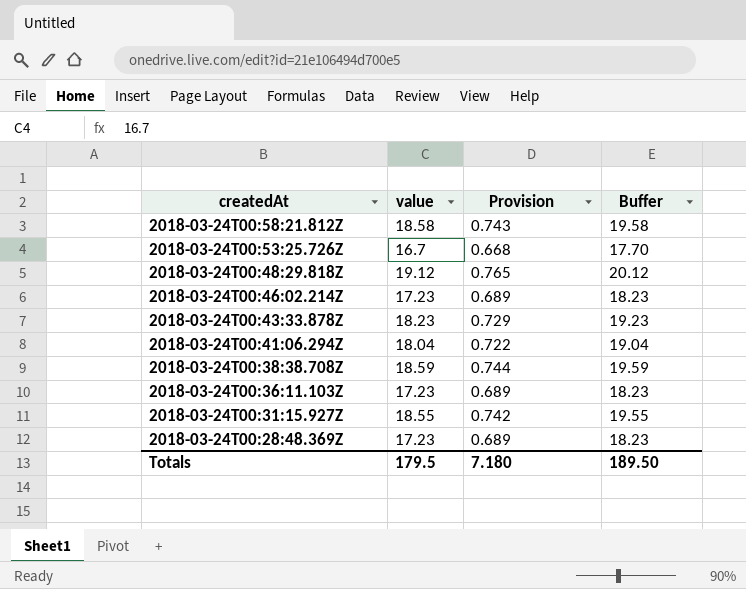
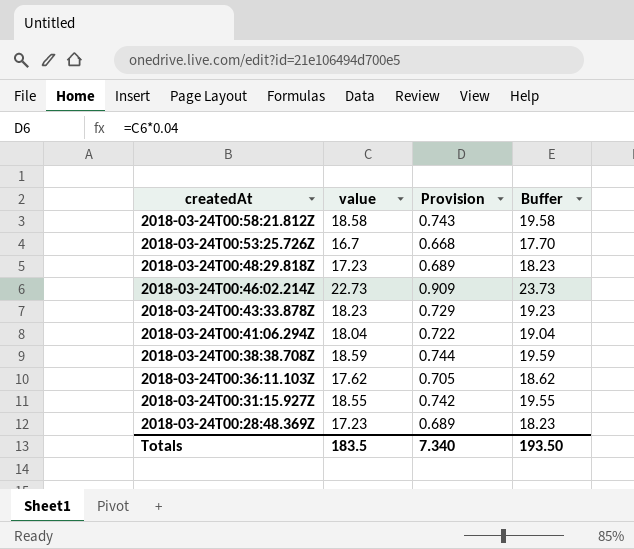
2018-03-24T00:48:29.818Z | value: 19.12 -> 17.23
2018-03-24T00:48:29.818Z | Provision: 0.765 -> 0.689
2018-03-24T00:48:29.818Z | Buffer: 20.12 -> 18.23
2018-03-24T00:46:02.214Z | value: 17.23 -> 22.73
2018-03-24T00:46:02.214Z | Provision: 0.689 -> 0.909
2018-03-24T00:46:02.214Z | Buffer: 18.23 -> 23.73
2018-03-24T00:36:11.103Z | value: 17.23 -> 17.62
2018-03-24T00:36:11.103Z | Provision: 0.689 -> 0.705
2018-03-24T00:36:11.103Z | Buffer: 18.23 -> 18.62
Totals | value: 179.5 -> 183.5
Totals | Provision: 7.180 -> 7.340
Totals | Buffer: 189.50 -> 193.50

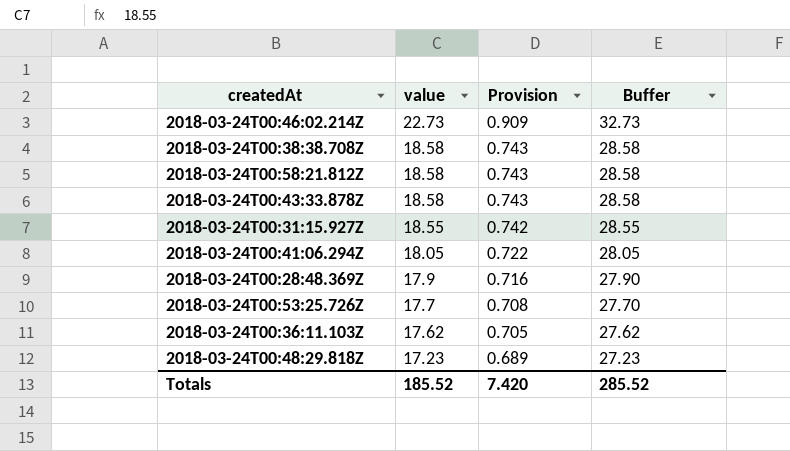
row order: createdAt descending -> value descending
column Buffer | formula: [value] + 1 -> [value] + 10
2018-03-24T00:38:38.708Z | value: 18.59 -> 18.58
2018-03-24T00:38:38.708Z | Provision: 0.744 -> 0.743
2018-03-24T00:43:33.878Z | value: 18.23 -> 18.58
2018-03-24T00:43:33.878Z | Provision: 0.729 -> 0.743
2018-03-24T00:41:06.294Z | value: 18.04 -> 18.05
2018-03-24T00:28:48.369Z | value: 17.23 -> 17.9
2018-03-24T00:28:48.369Z | Provision: 0.689 -> 0.716
2018-03-24T00:53:25.726Z | value: 16.7 -> 17.7
2018-03-24T00:53:25.726Z | Provision: 0.668 -> 0.708
Totals | value: 183.5 -> 185.52
Totals | Provision: 7.340 -> 7.420
Totals | Buffer: 193.50 -> 285.52

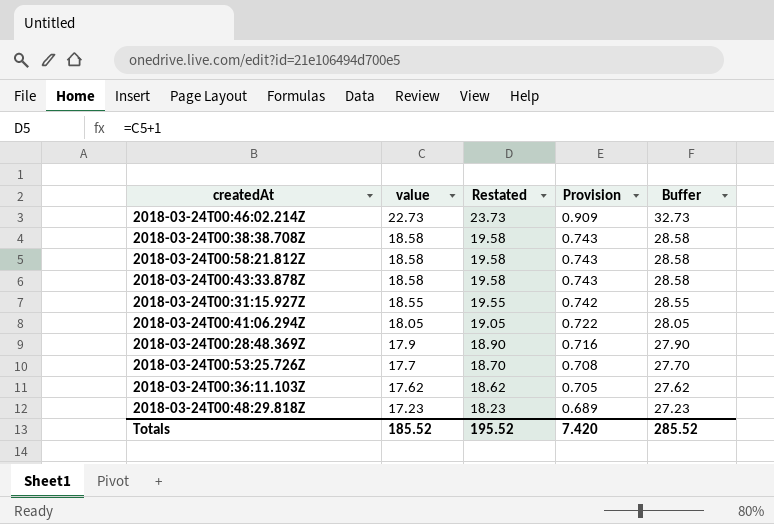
column Restated | formula: none -> [value] + 1

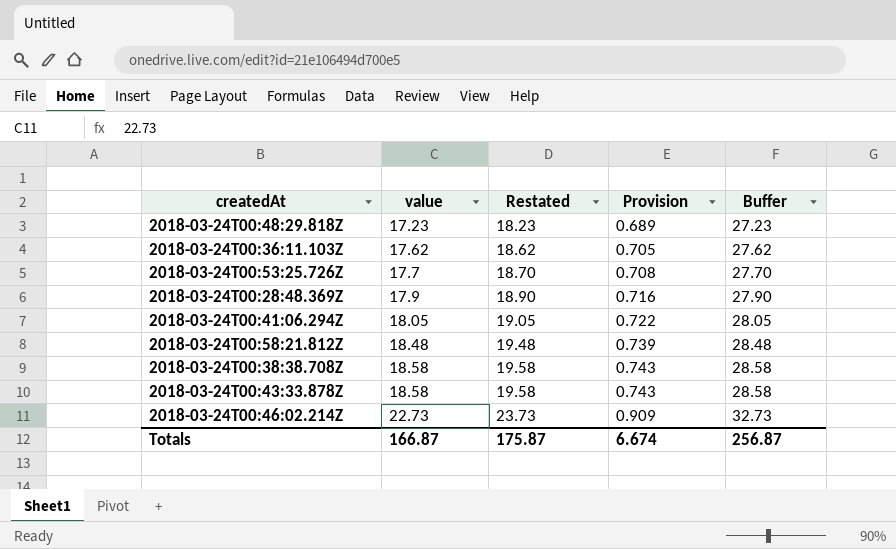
row order: value descending -> value ascending
row 2018-03-24T00:31:15.927Z: 18.55 | 19.55 | 0.742 | 28.55 -> none
2018-03-24T00:58:21.812Z | value: 18.58 -> 18.48
2018-03-24T00:58:21.812Z | Restated: 19.58 -> 19.48
2018-03-24T00:58:21.812Z | Provision: 0.743 -> 0.739
2018-03-24T00:58:21.812Z | Buffer: 28.58 -> 28.48
Totals | value: 185.52 -> 166.87
Totals | Restated: 195.52 -> 175.87
Totals | Provision: 7.420 -> 6.674
Totals | Buffer: 285.52 -> 256.87

